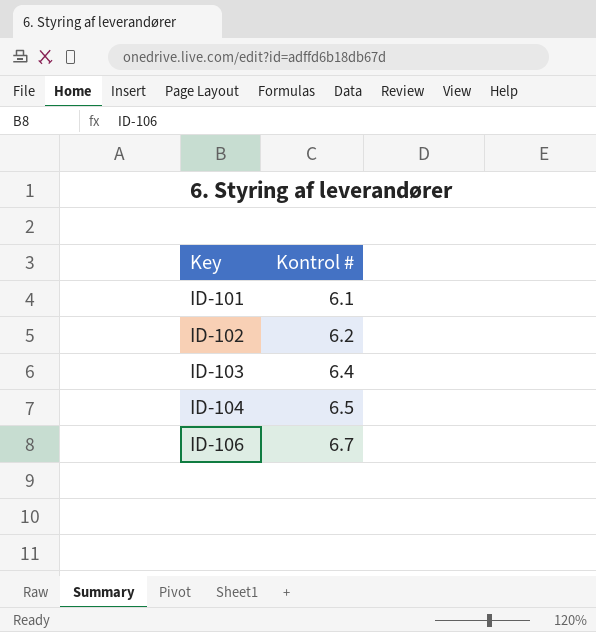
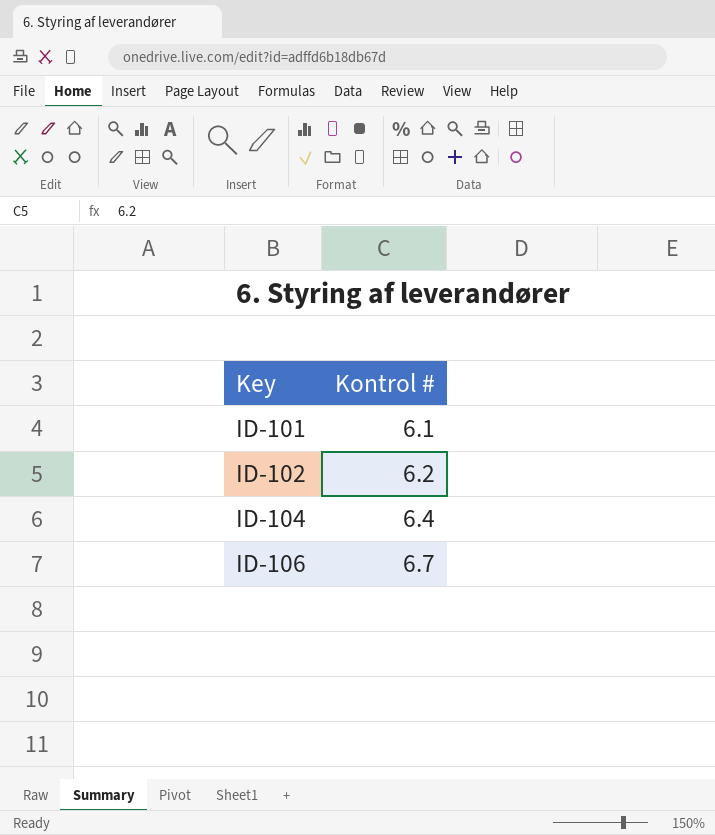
row ID-103: 6.4 -> none
ID-104 | Kontrol #: 6.5 -> 6.4

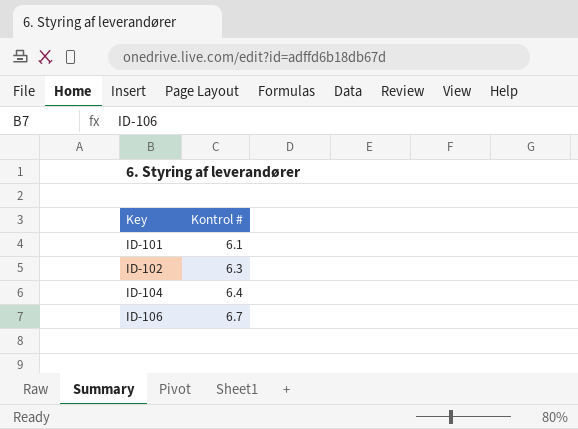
ID-102 | Kontrol #: 6.2 -> 6.3

